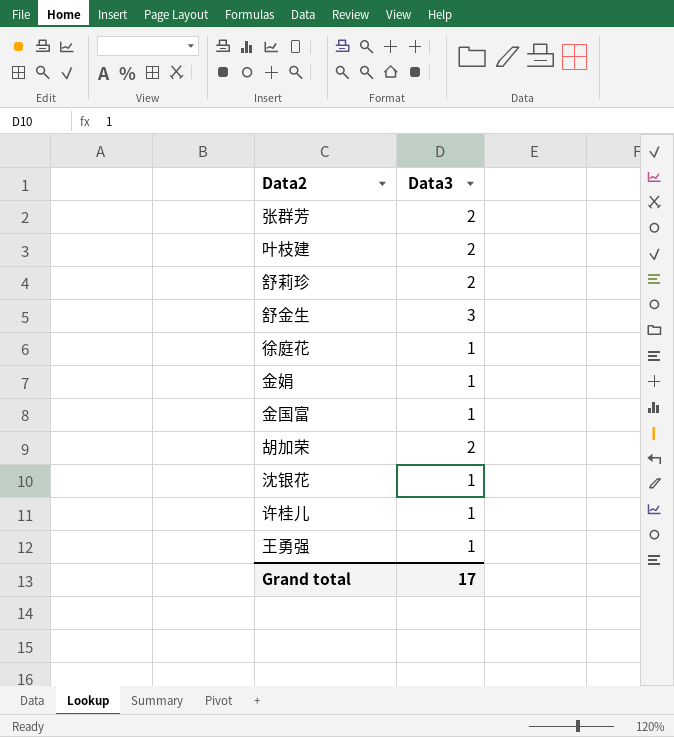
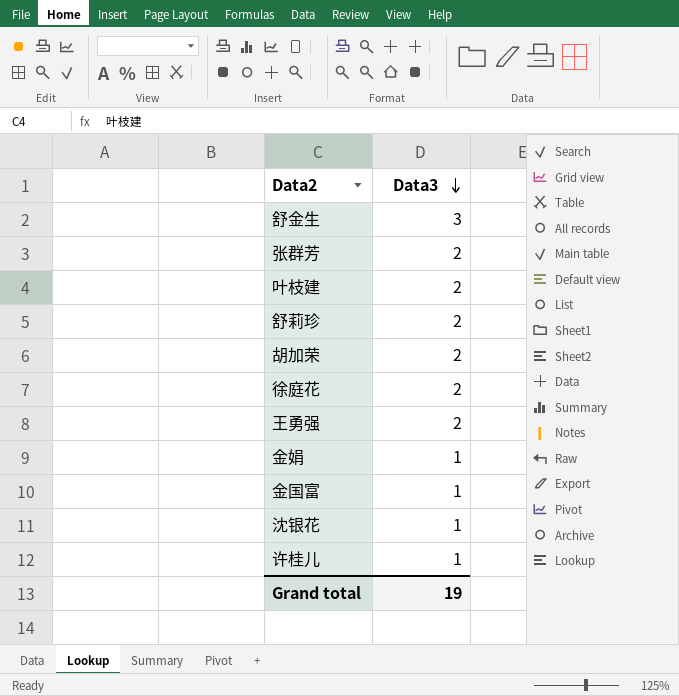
row order: none -> Data3 descending
徐庭花 | Data3: 1 -> 2
王勇强 | Data3: 1 -> 2
Grand total | Data3: 17 -> 19

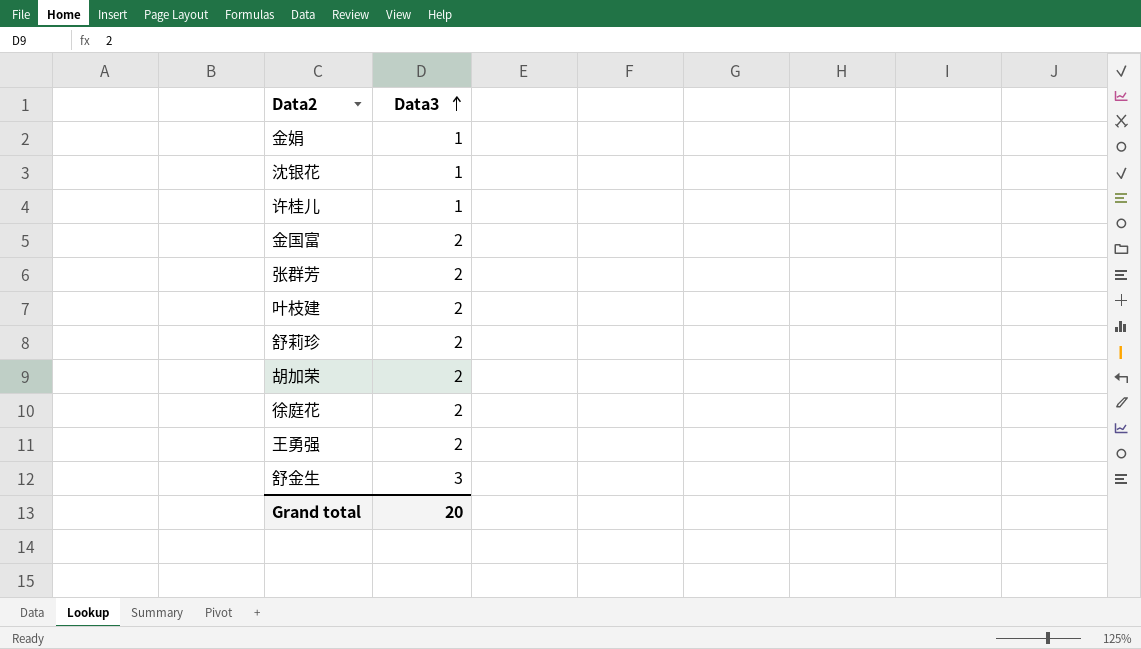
row order: Data3 descending -> Data3 ascending
金国富 | Data3: 1 -> 2
Grand total | Data3: 19 -> 20

